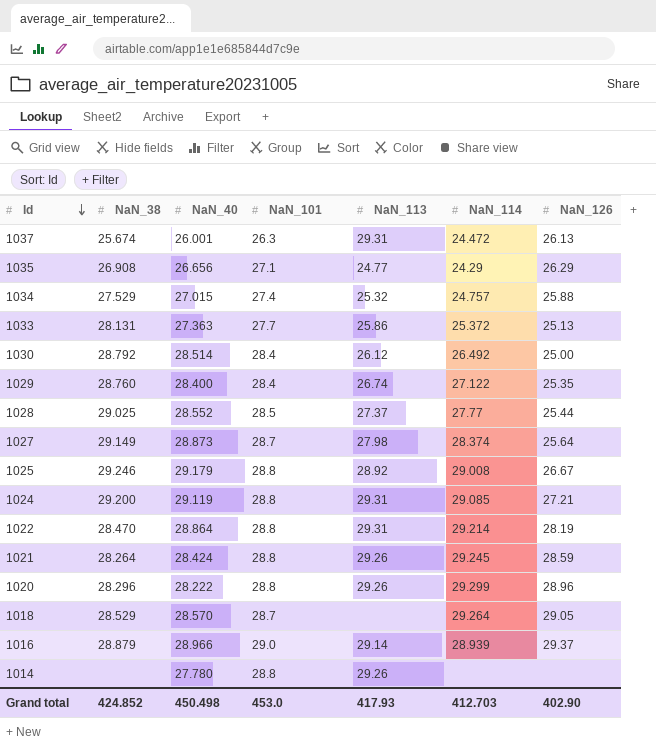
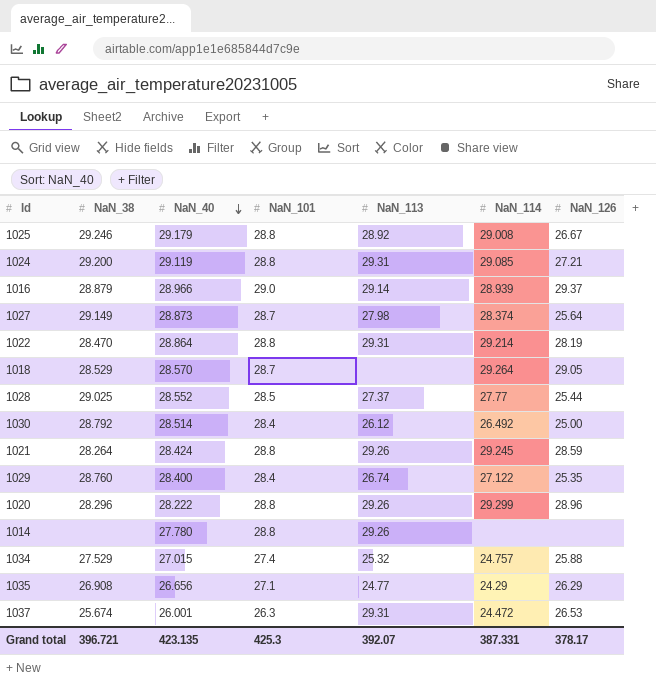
row order: Id descending -> NaN_40 descending
row 1033: 28.131 | 27.363 | 27.7 | 25.86 | 25.372 | 25.13 -> none
1037 | NaN_126: 26.13 -> 26.53
Grand total | NaN_38: 424.852 -> 396.721
Grand total | NaN_40: 450.498 -> 423.135
Grand total | NaN_101: 453.0 -> 425.3
Grand total | NaN_113: 417.93 -> 392.07
Grand total | NaN_114: 412.703 -> 387.331
Grand total | NaN_126: 402.90 -> 378.17

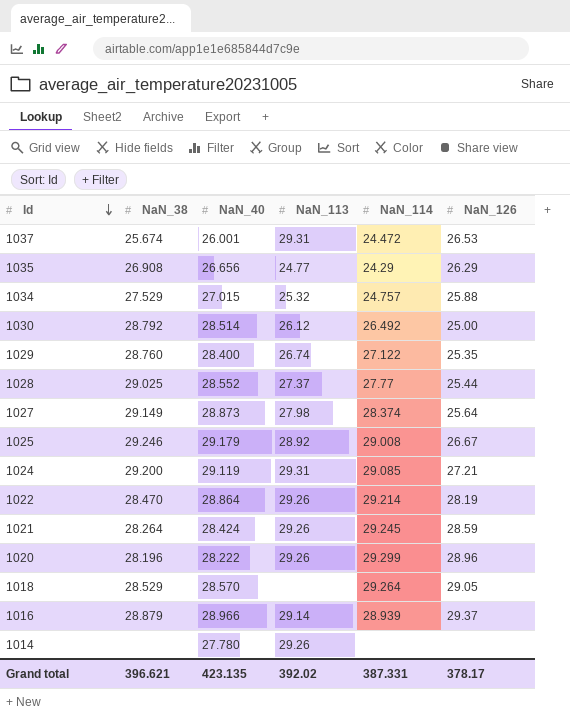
row order: NaN_40 descending -> Id descending
column NaN_101 | position: 4 -> none
1022 | NaN_113: 29.31 -> 29.26
1020 | NaN_38: 28.296 -> 28.196
Grand total | NaN_38: 396.721 -> 396.621
Grand total | NaN_113: 392.07 -> 392.02

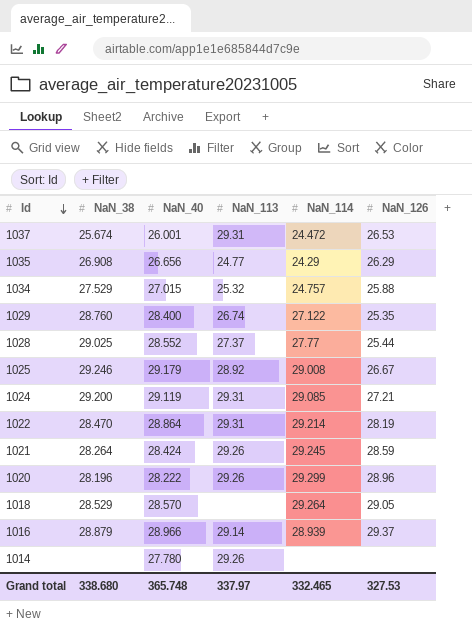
row 1030: 28.792 | 28.514 | 26.12 | 26.492 | 25.00 -> none
row 1027: 29.149 | 28.873 | 27.98 | 28.374 | 25.64 -> none
1022 | NaN_113: 29.26 -> 29.31
Grand total | NaN_38: 396.621 -> 338.680
Grand total | NaN_40: 423.135 -> 365.748
Grand total | NaN_113: 392.02 -> 337.97
Grand total | NaN_114: 387.331 -> 332.465
Grand total | NaN_126: 378.17 -> 327.53

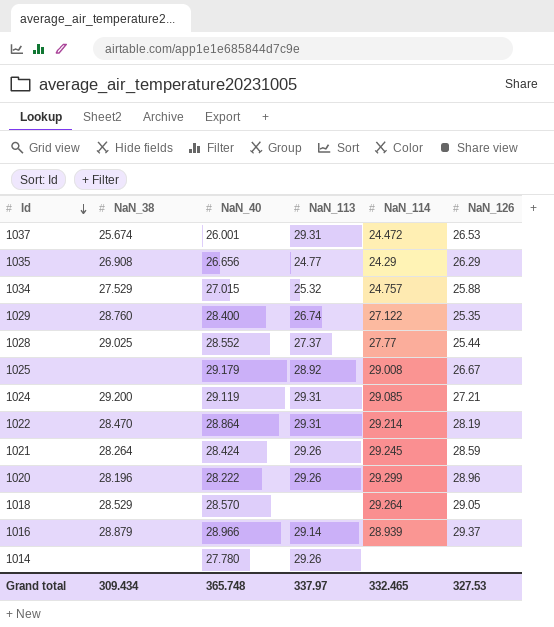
1025 | NaN_38: 29.246 -> none
Grand total | NaN_38: 338.680 -> 309.434

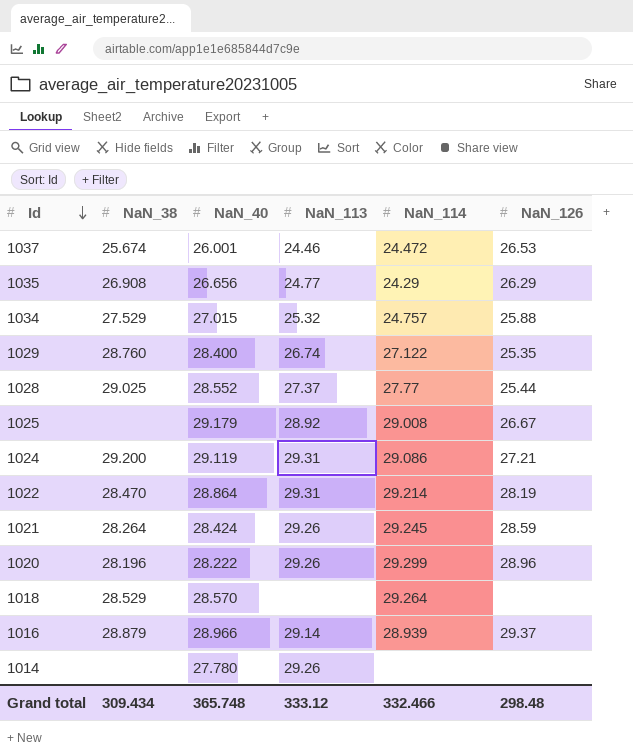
1037 | NaN_113: 29.31 -> 24.46
1024 | NaN_114: 29.085 -> 29.086
1018 | NaN_126: 29.05 -> none
Grand total | NaN_113: 337.97 -> 333.12
Grand total | NaN_114: 332.465 -> 332.466
Grand total | NaN_126: 327.53 -> 298.48

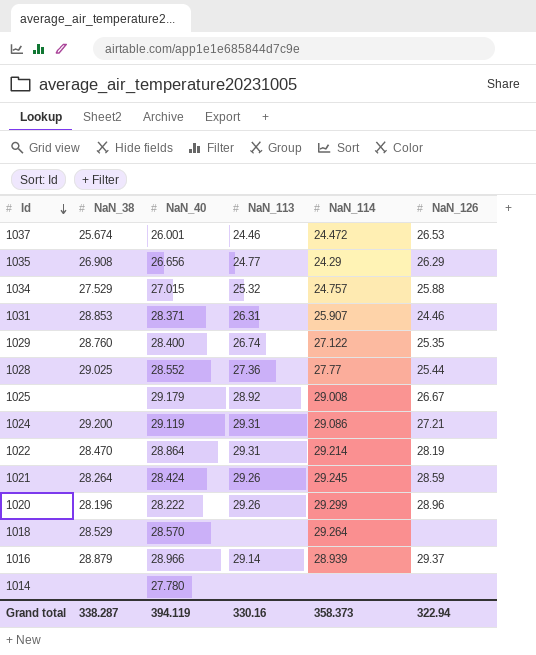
row 1031: none -> 28.853 | 28.371 | 26.31 | 25.907 | 24.46
1028 | NaN_113: 27.37 -> 27.36
1014 | NaN_113: 29.26 -> none
Grand total | NaN_38: 309.434 -> 338.287
Grand total | NaN_40: 365.748 -> 394.119
Grand total | NaN_113: 333.12 -> 330.16
Grand total | NaN_114: 332.466 -> 358.373
Grand total | NaN_126: 298.48 -> 322.94

